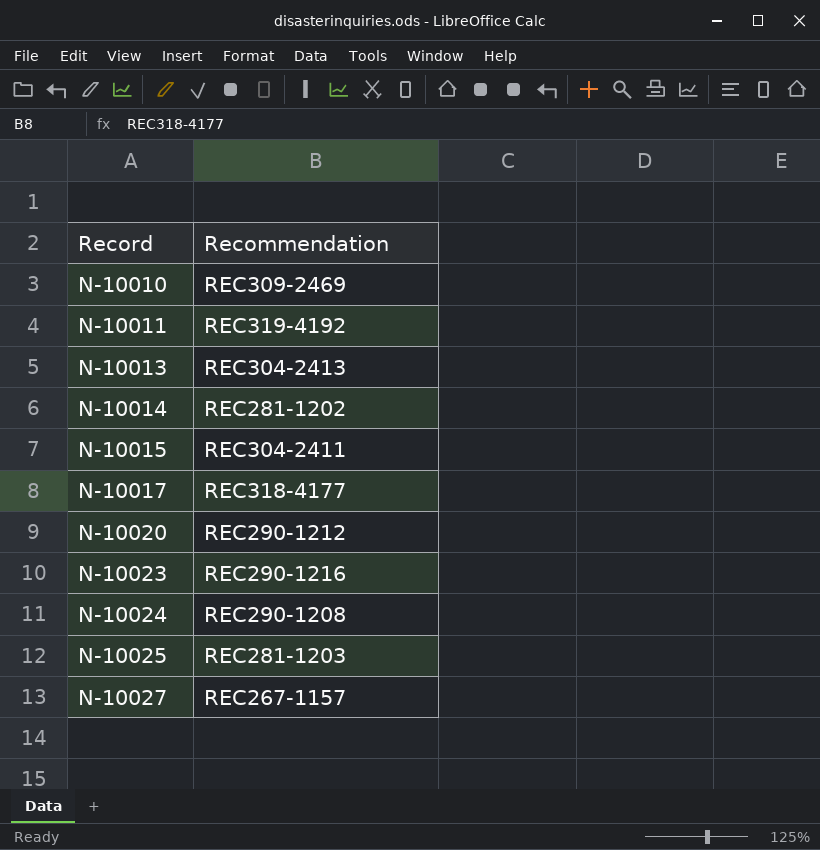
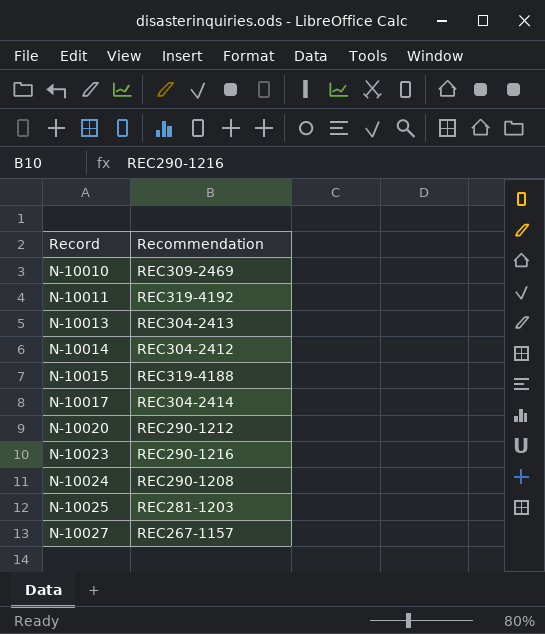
N-10014 | Recommendation: REC281-1202 -> REC304-2412
N-10015 | Recommendation: REC304-2411 -> REC319-4188
N-10017 | Recommendation: REC318-4177 -> REC304-2414

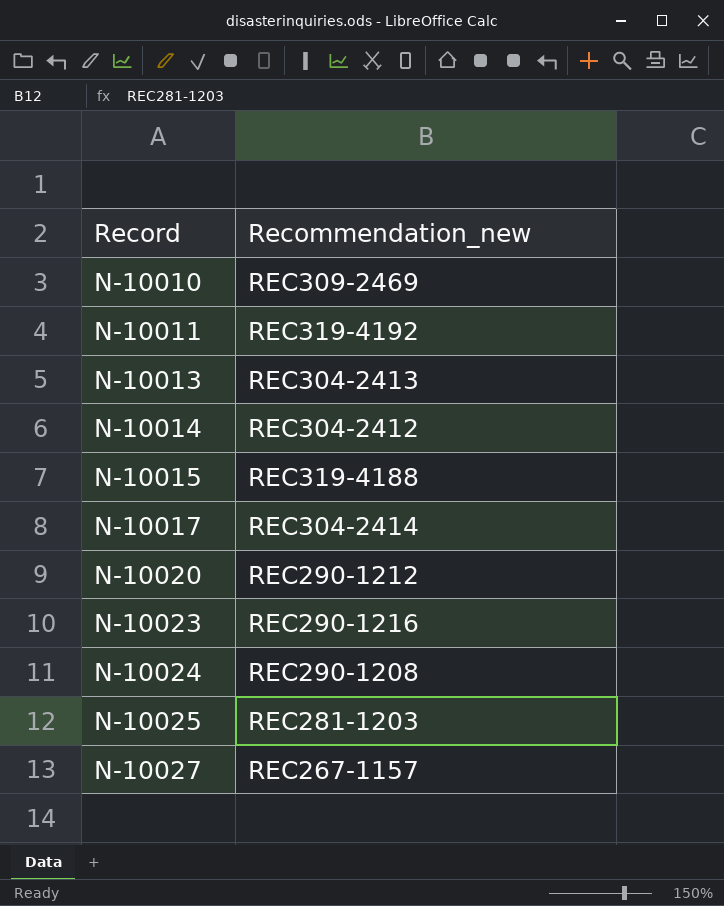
column name: Recommendation -> Recommendation_new

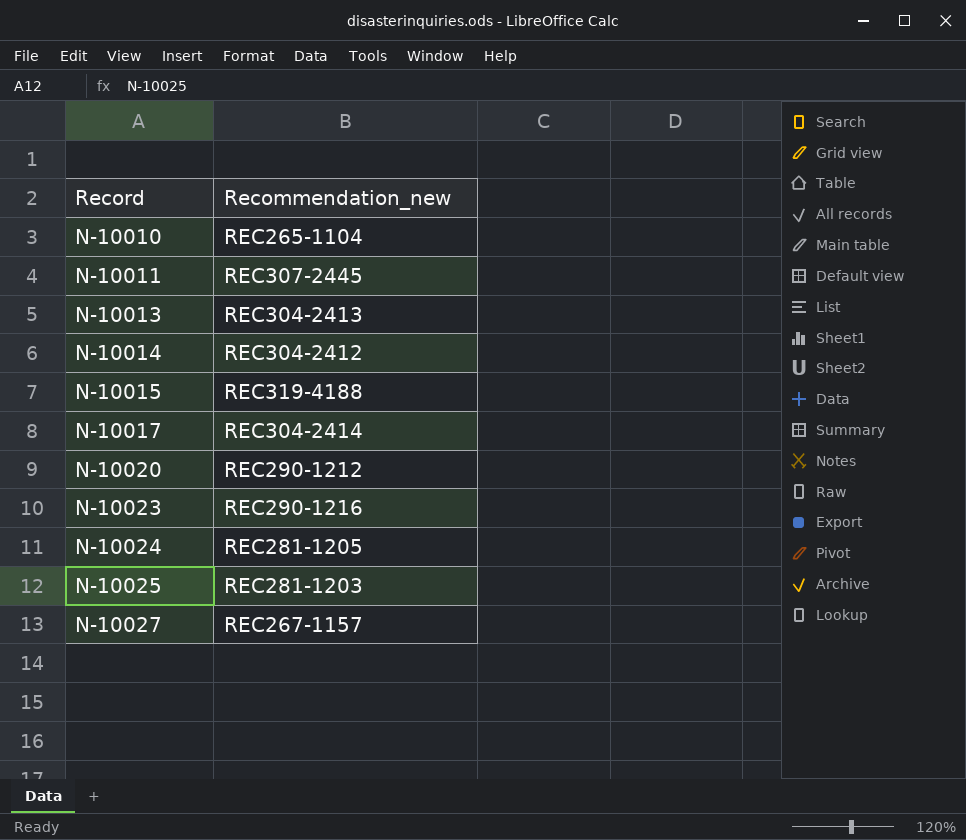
N-10010 | Recommendation_new: REC309-2469 -> REC265-1104
N-10011 | Recommendation_new: REC319-4192 -> REC307-2445
N-10024 | Recommendation_new: REC290-1208 -> REC281-1205

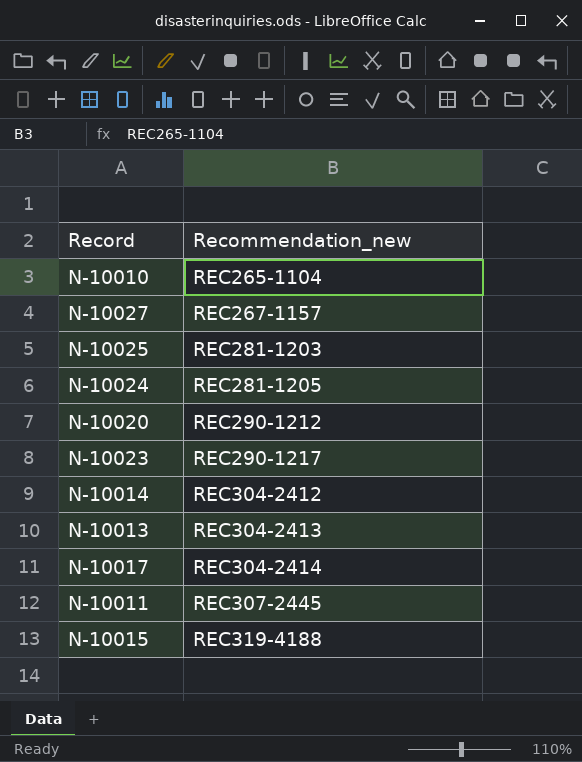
row order: Record ascending -> Recommendation_new ascending
N-10023 | Recommendation_new: REC290-1216 -> REC290-1217

